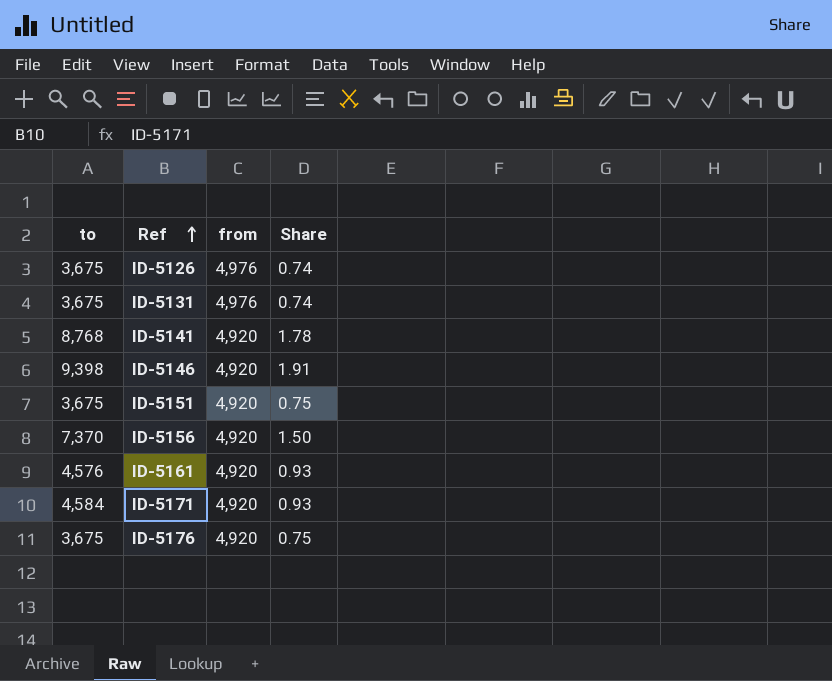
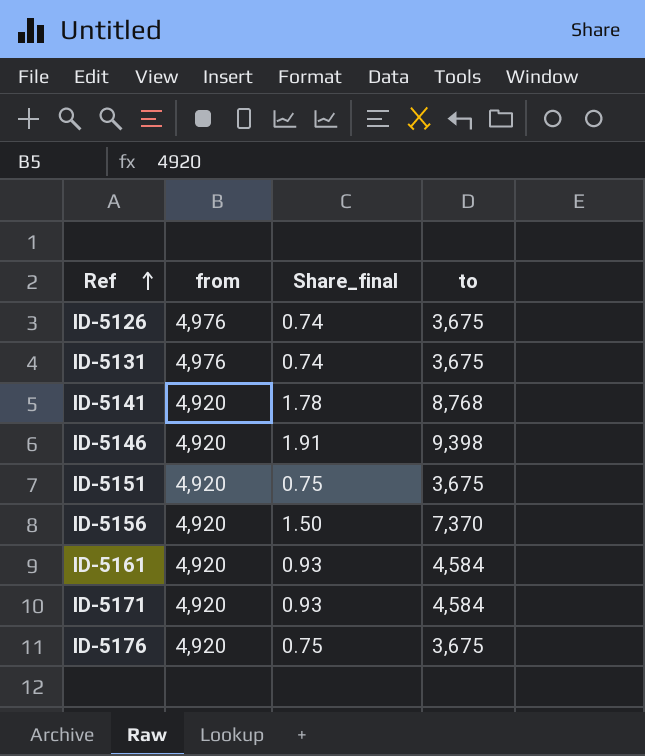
column name: Share -> Share_final
column to | position: 1 -> 4
ID-5161 | to: 4,576 -> 4,584

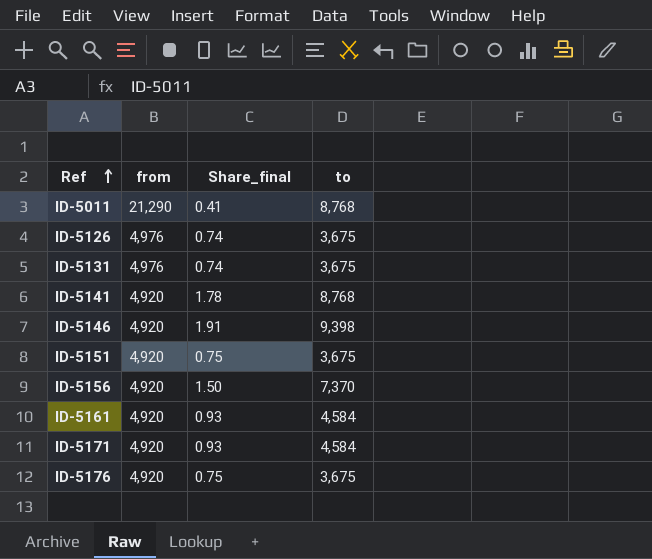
row ID-5011: none -> 21,290 | 0.41 | 8,768

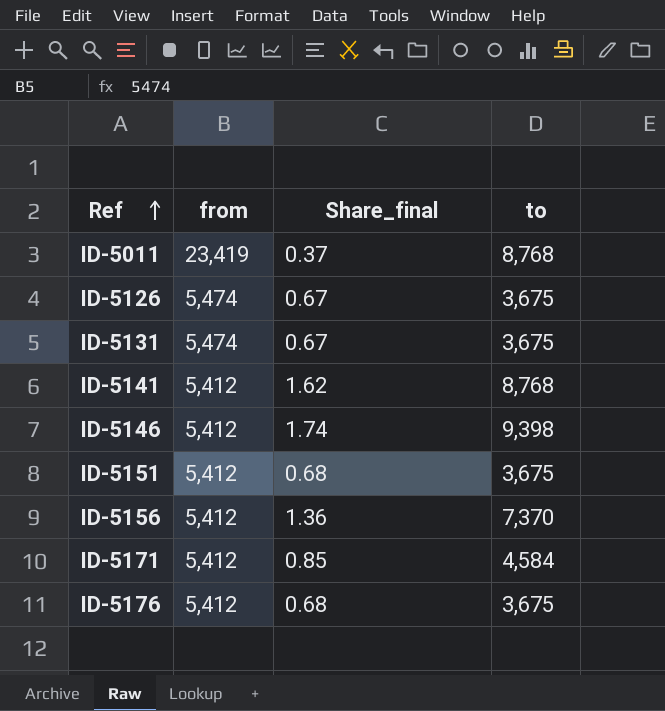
row ID-5161: 4,920 | 0.93 | 4,584 -> none
ID-5011 | from: 21,290 -> 23,419
ID-5011 | Share_final: 0.41 -> 0.37
ID-5126 | from: 4,976 -> 5,474
ID-5126 | Share_final: 0.74 -> 0.67
ID-5131 | from: 4,976 -> 5,474
ID-5131 | Share_final: 0.74 -> 0.67
ID-5141 | from: 4,920 -> 5,412
ID-5141 | Share_final: 1.78 -> 1.62
ID-5146 | from: 4,920 -> 5,412
ID-5146 | Share_final: 1.91 -> 1.74
ID-5151 | from: 4,920 -> 5,412
ID-5151 | Share_final: 0.75 -> 0.68
ID-5156 | from: 4,920 -> 5,412
ID-5156 | Share_final: 1.50 -> 1.36
ID-5171 | from: 4,920 -> 5,412
ID-5171 | Share_final: 0.93 -> 0.85
ID-5176 | from: 4,920 -> 5,412
ID-5176 | Share_final: 0.75 -> 0.68

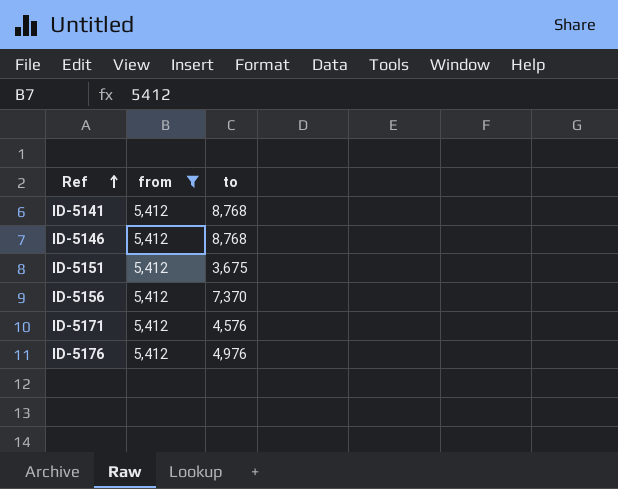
filter: none -> from = 5,412
column Share_final | formula: [to] / [from] -> none
ID-5146 | to: 9,398 -> 8,768
ID-5171 | to: 4,584 -> 4,576
ID-5176 | to: 3,675 -> 4,976

